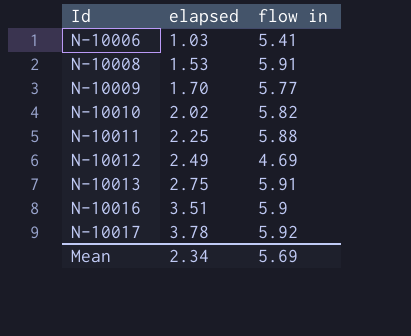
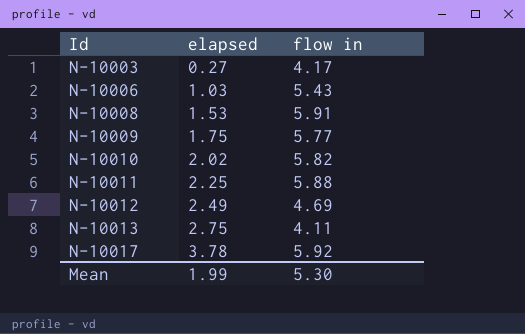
row N-10016: 3.51 | 5.9 -> none
row N-10003: none -> 0.27 | 4.17
N-10006 | flow in: 5.41 -> 5.43
N-10009 | elapsed: 1.70 -> 1.75
N-10013 | flow in: 5.91 -> 4.11
Mean | elapsed: 2.34 -> 1.99
Mean | flow in: 5.69 -> 5.30

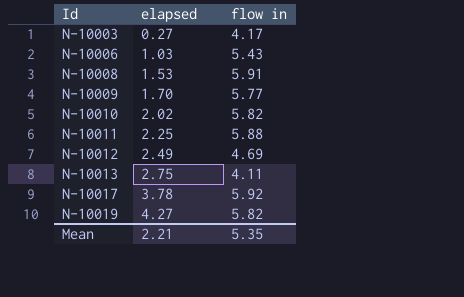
N-10009 | elapsed: 1.75 -> 1.70
row N-10019: none -> 4.27 | 5.82
Mean | elapsed: 1.99 -> 2.21
Mean | flow in: 5.30 -> 5.35

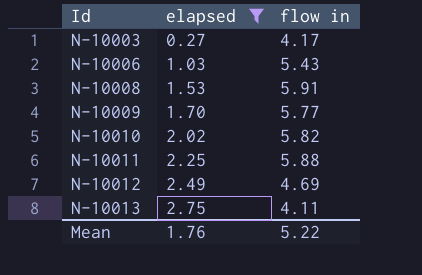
filter: none -> elapsed <= 2.75
Mean | elapsed: 2.21 -> 1.76
Mean | flow in: 5.35 -> 5.22

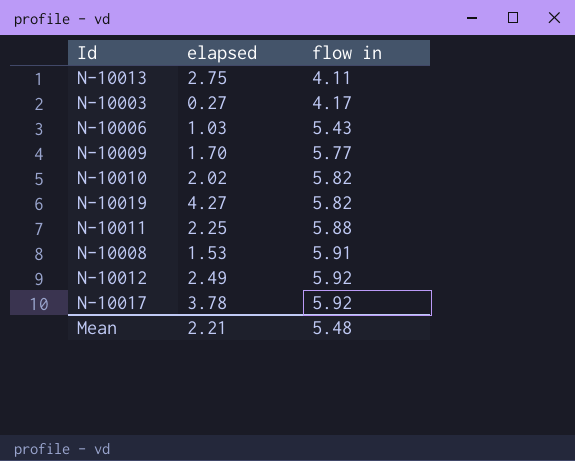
filter: elapsed <= 2.75 -> none
row order: Id ascending -> flow in ascending
N-10012 | flow in: 4.69 -> 5.92
Mean | elapsed: 1.76 -> 2.21
Mean | flow in: 5.22 -> 5.48

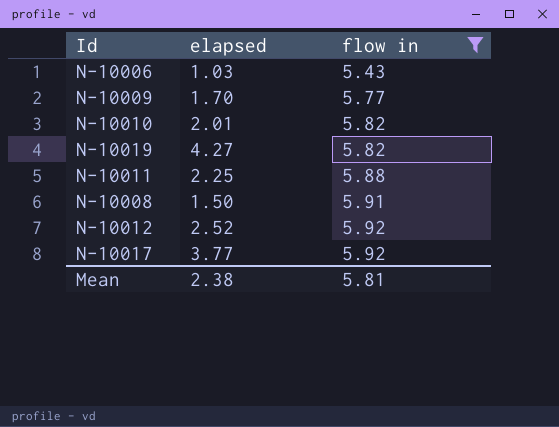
filter: none -> flow in >= 5.43
N-10010 | elapsed: 2.02 -> 2.01
N-10008 | elapsed: 1.53 -> 1.50
N-10012 | elapsed: 2.49 -> 2.52
N-10017 | elapsed: 3.78 -> 3.77
Mean | elapsed: 2.21 -> 2.38
Mean | flow in: 5.48 -> 5.81

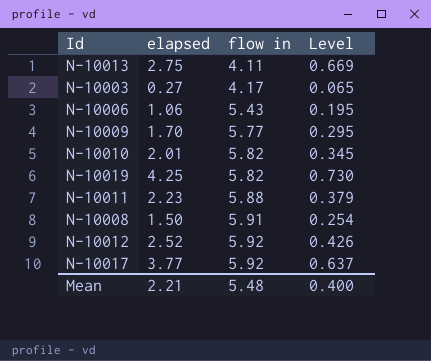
filter: flow in >= 5.43 -> none
column Level | formula: none -> [elapsed] / [flow in]
N-10006 | elapsed: 1.03 -> 1.06
N-10019 | elapsed: 4.27 -> 4.25
N-10011 | elapsed: 2.25 -> 2.23
Mean | elapsed: 2.38 -> 2.21
Mean | flow in: 5.81 -> 5.48

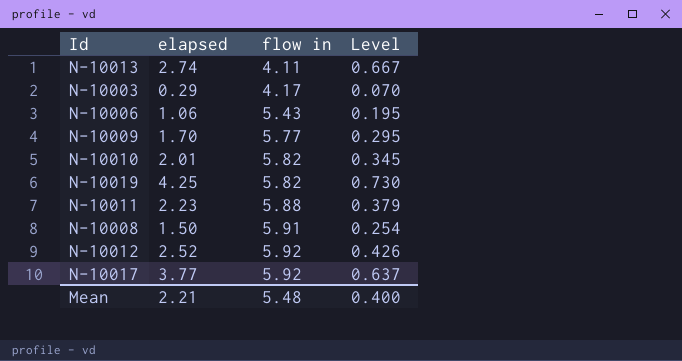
N-10013 | elapsed: 2.75 -> 2.74
N-10013 | Level: 0.669 -> 0.667
N-10003 | elapsed: 0.27 -> 0.29
N-10003 | Level: 0.065 -> 0.070

